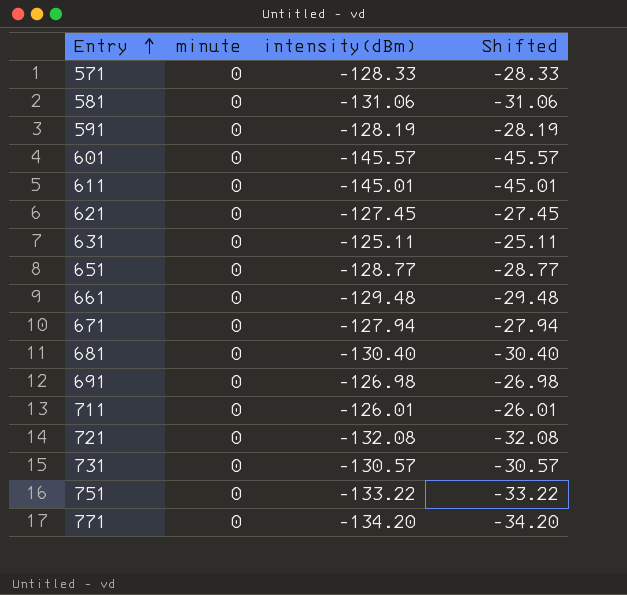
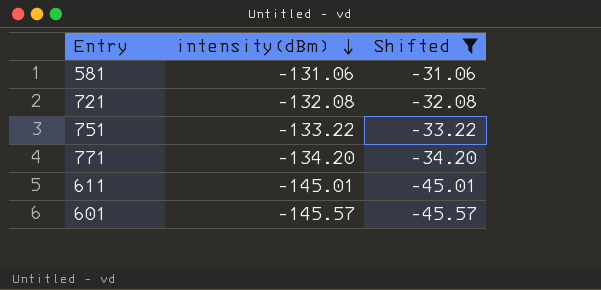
filter: none -> Shifted <= -31.06
row order: Entry ascending -> intensity(dBm) descending
column minute | position: 2 -> none

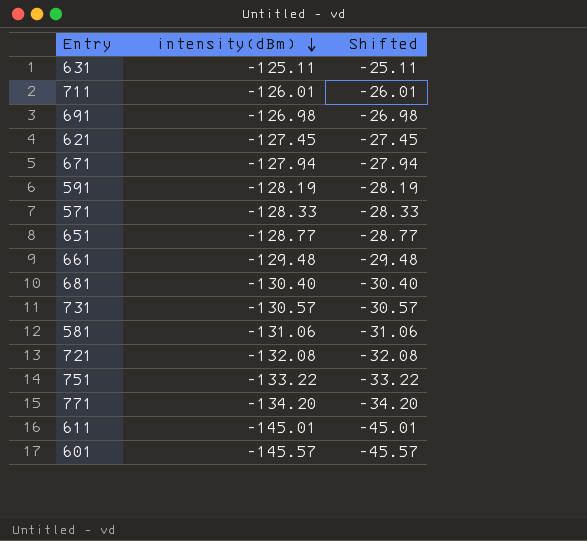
filter: Shifted <= -31.06 -> none

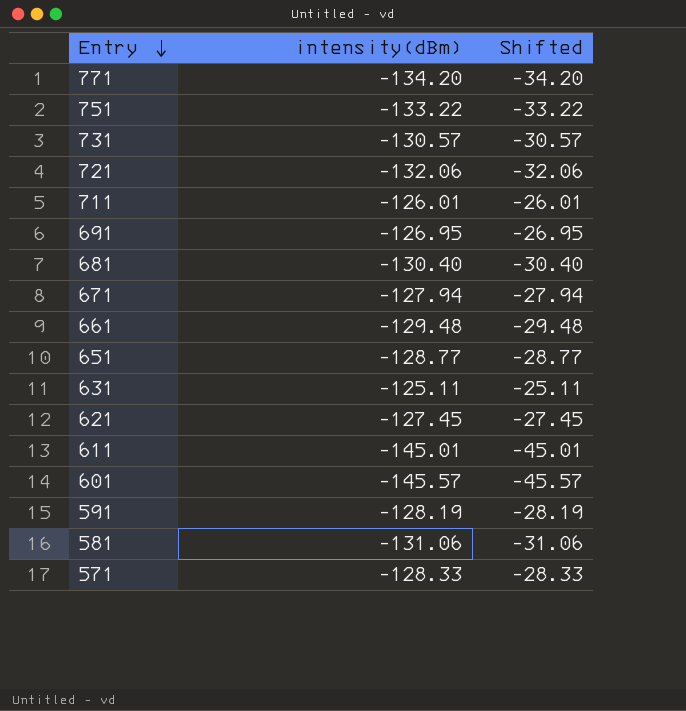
row order: intensity(dBm) descending -> Entry descending
721 | intensity(dBm): -132.08 -> -132.06
721 | Shifted: -32.08 -> -32.06
691 | intensity(dBm): -126.98 -> -126.95
691 | Shifted: -26.98 -> -26.95

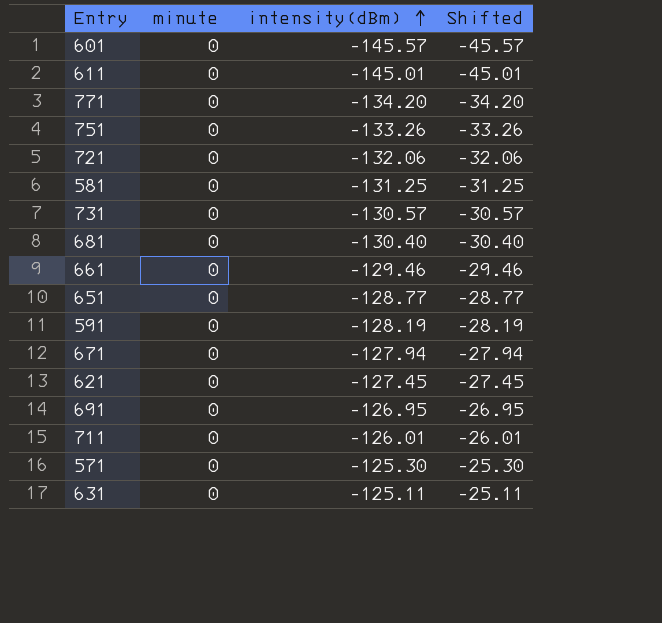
row order: Entry descending -> intensity(dBm) ascending
column minute | position: none -> 2
751 | intensity(dBm): -133.22 -> -133.26
751 | Shifted: -33.22 -> -33.26
581 | intensity(dBm): -131.06 -> -131.25
581 | Shifted: -31.06 -> -31.25
661 | intensity(dBm): -129.48 -> -129.46
661 | Shifted: -29.48 -> -29.46
571 | intensity(dBm): -128.33 -> -125.30
571 | Shifted: -28.33 -> -25.30

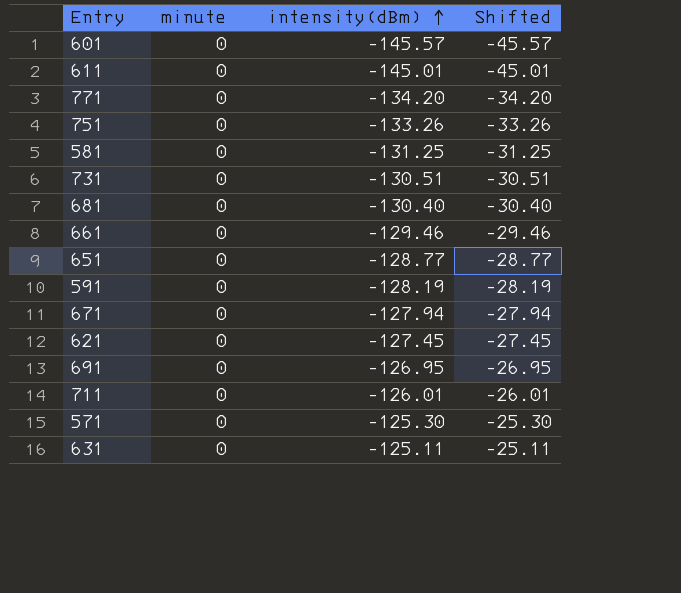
row 721: 0 | -132.06 | -32.06 -> none
731 | intensity(dBm): -130.57 -> -130.51
731 | Shifted: -30.57 -> -30.51

